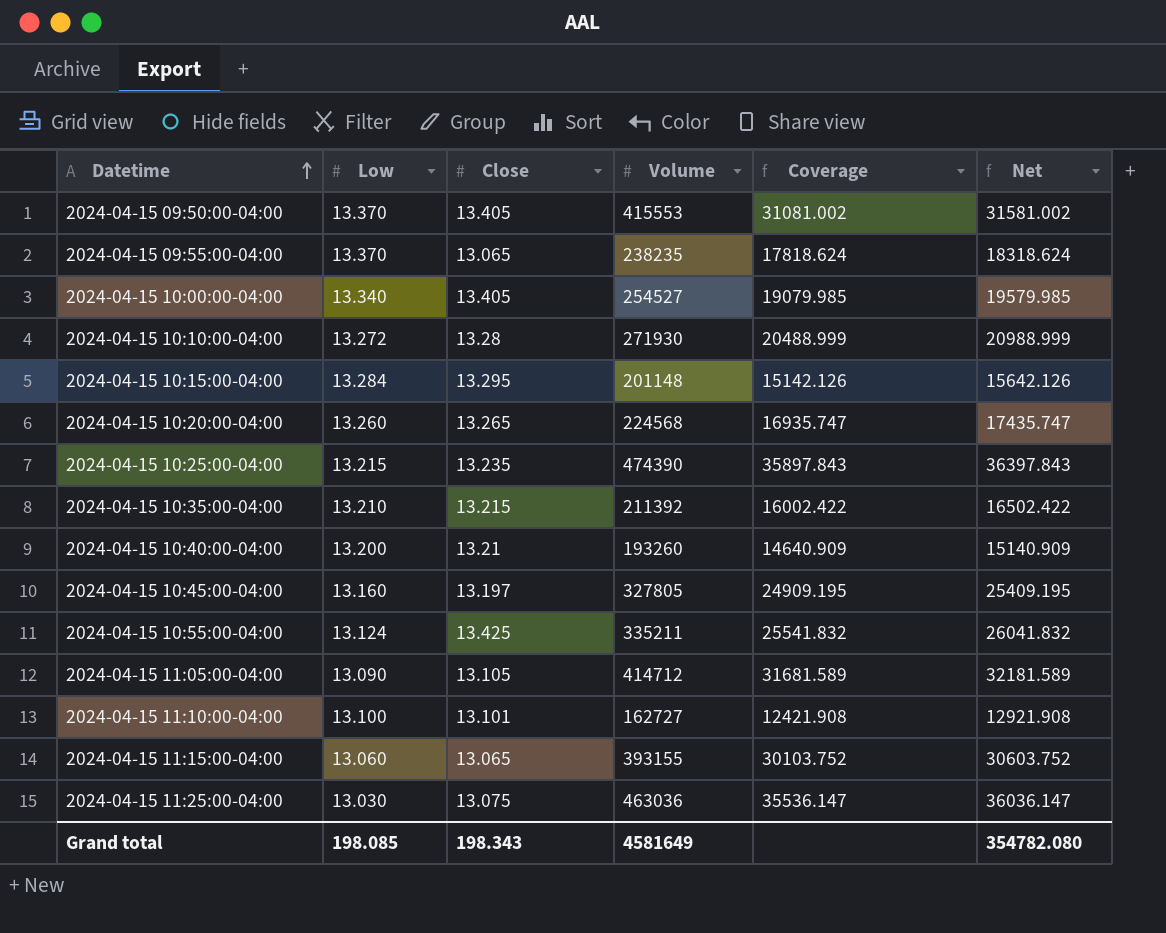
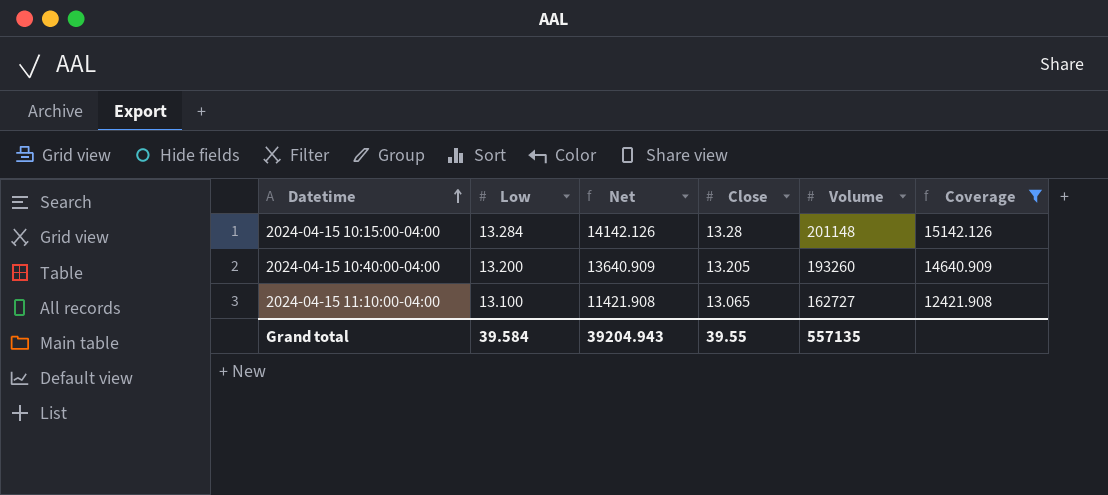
filter: none -> Coverage <= 15142.126
column Net | formula: [Coverage] + 500 -> [Coverage] - 1000
column Net | position: 6 -> 3
2024-04-15 10:15:00-04:00 | Close: 13.295 -> 13.28
2024-04-15 10:40:00-04:00 | Close: 13.21 -> 13.205
2024-04-15 11:10:00-04:00 | Close: 13.101 -> 13.065
Grand total | Low: 198.085 -> 39.584
Grand total | Net: 354782.080 -> 39204.943
Grand total | Close: 198.343 -> 39.55
Grand total | Volume: 4581649 -> 557135

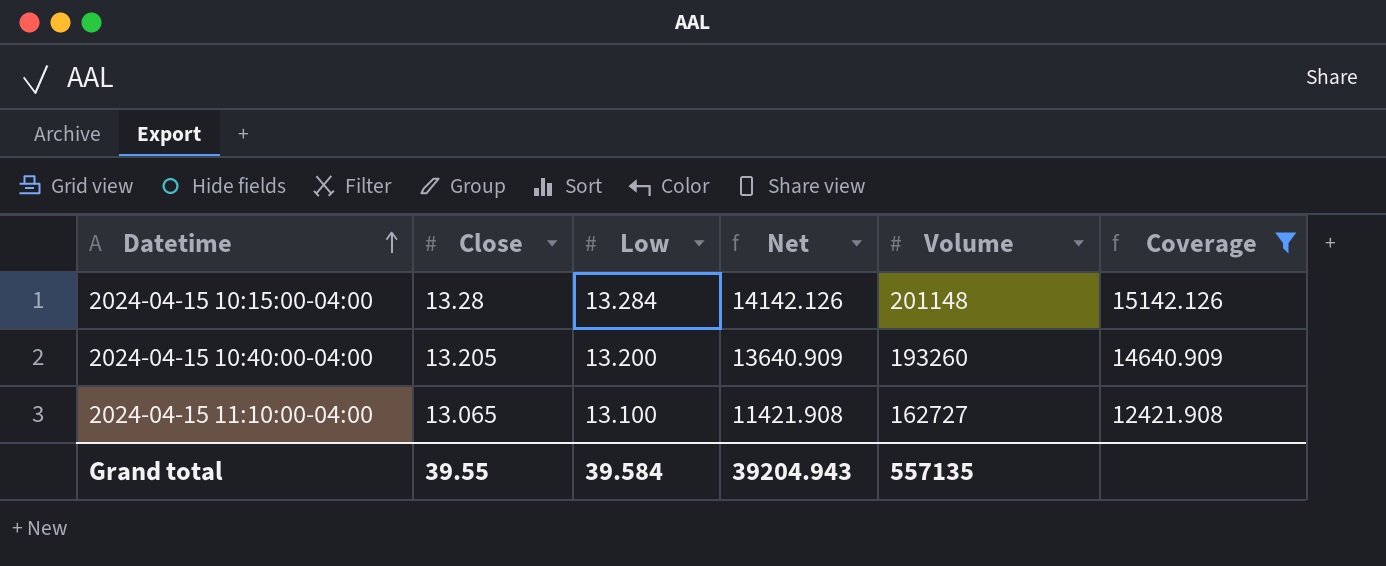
column Close | position: 4 -> 2

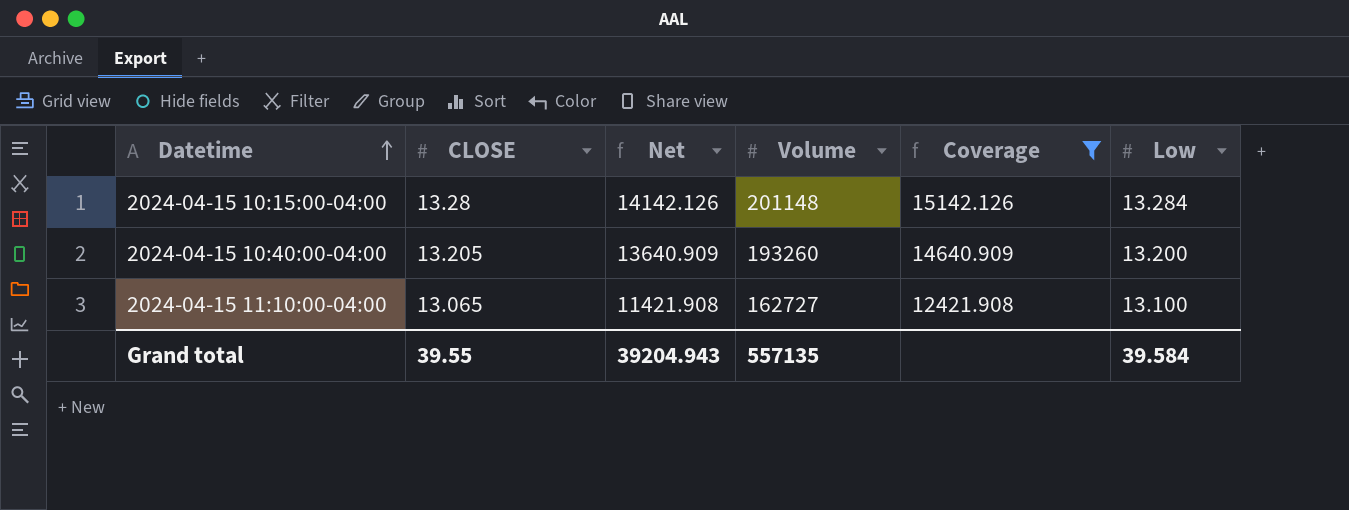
column name: Close -> CLOSE
column Low | position: 3 -> 6

